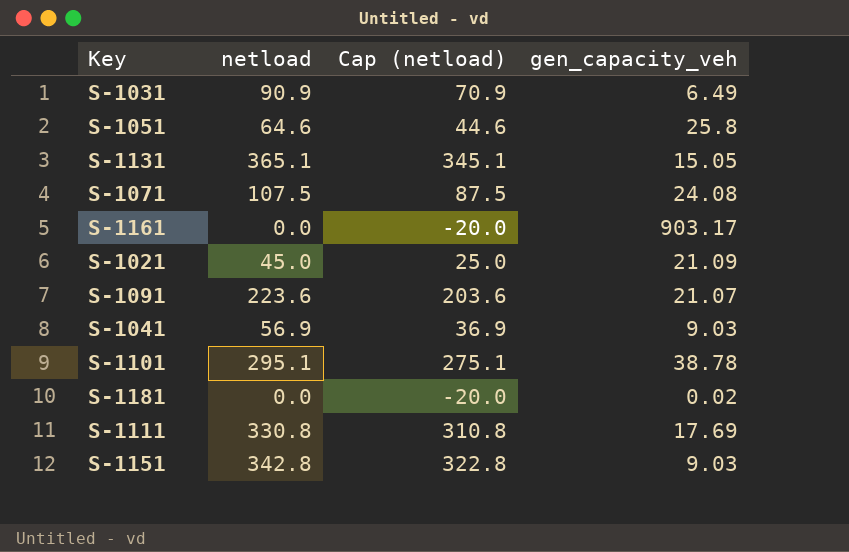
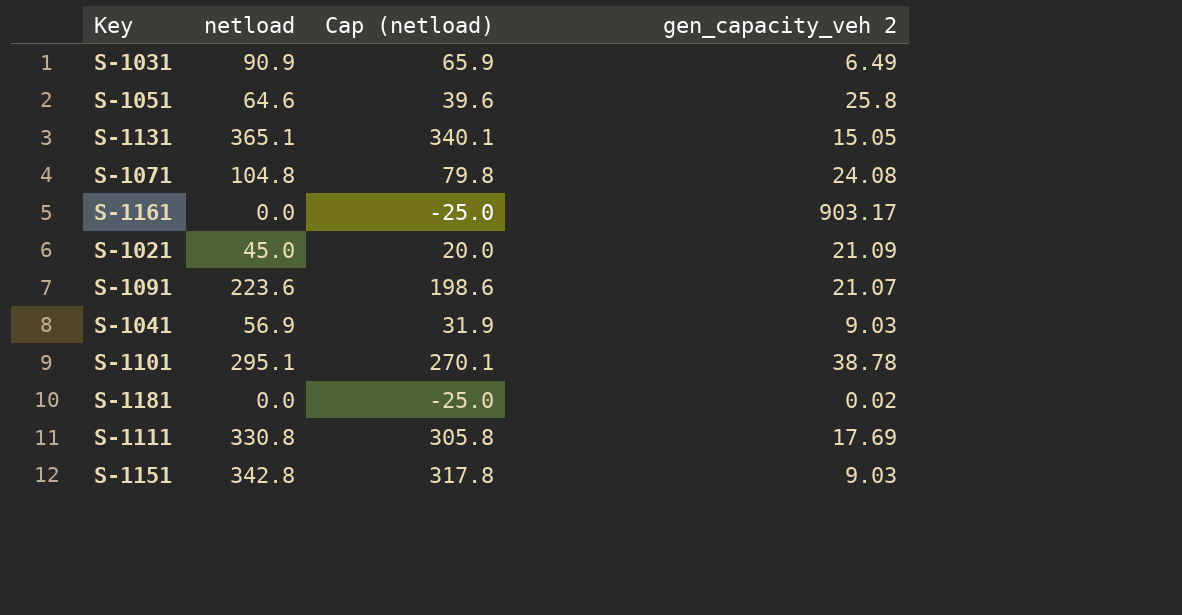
column Cap (netload) | formula: [netload] - 20 -> [netload] - 25
column name: gen_capacity_veh -> gen_capacity_veh 2
S-1071 | netload: 107.5 -> 104.8

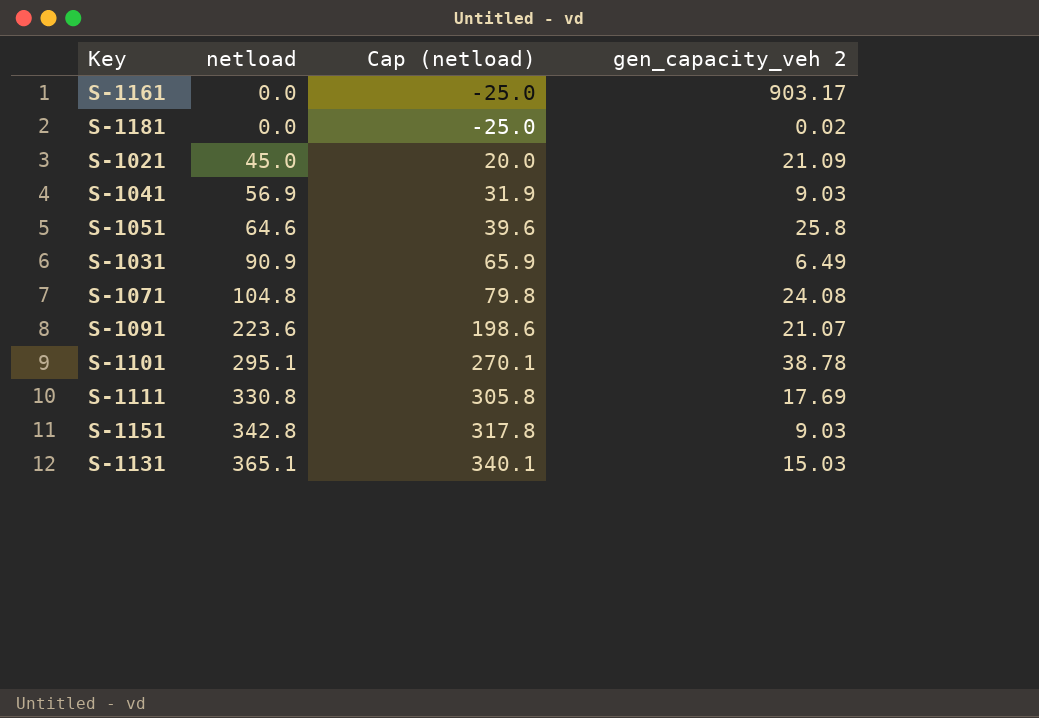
row order: none -> netload ascending
S-1131 | gen_capacity_veh 2: 15.05 -> 15.03

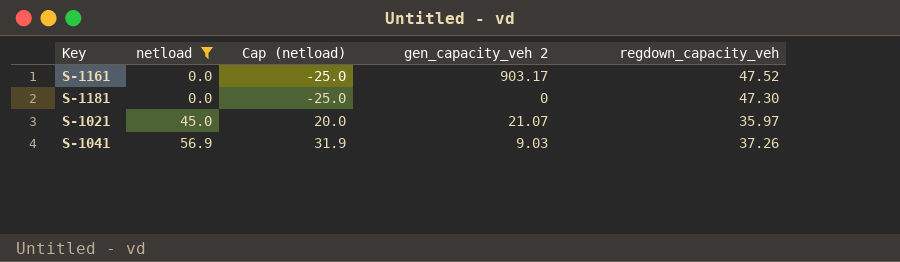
filter: none -> netload <= 56.9
column regdown_capacity_veh | position: none -> 5
S-1181 | gen_capacity_veh 2: 0.02 -> 0
S-1021 | gen_capacity_veh 2: 21.09 -> 21.07

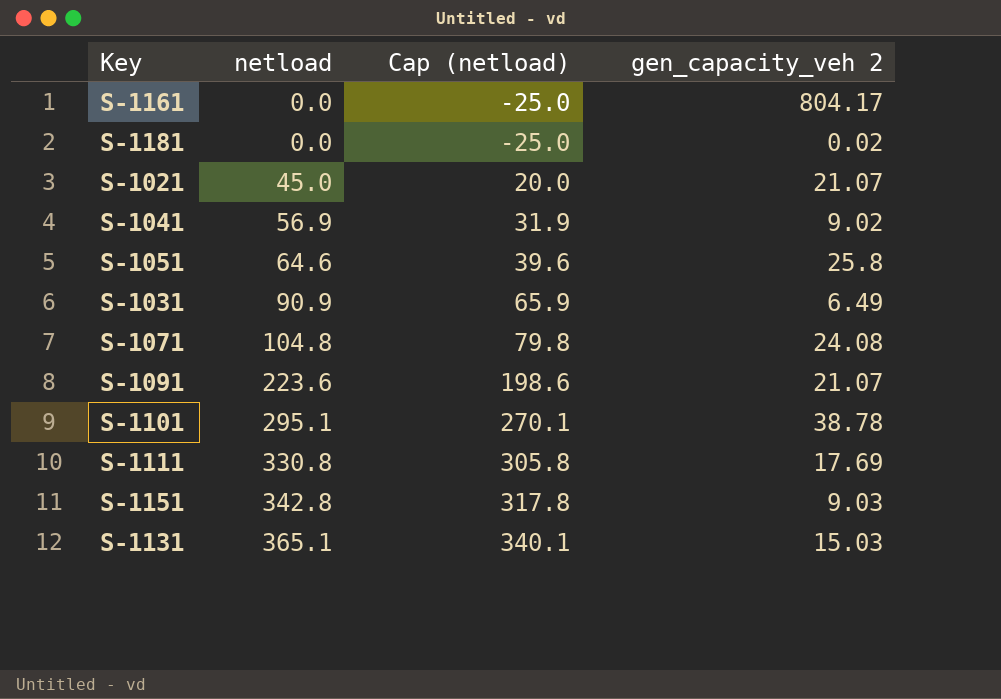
filter: netload <= 56.9 -> none
column regdown_capacity_veh | position: 5 -> none
S-1161 | gen_capacity_veh 2: 903.17 -> 804.17
S-1181 | gen_capacity_veh 2: 0 -> 0.02
S-1041 | gen_capacity_veh 2: 9.03 -> 9.02

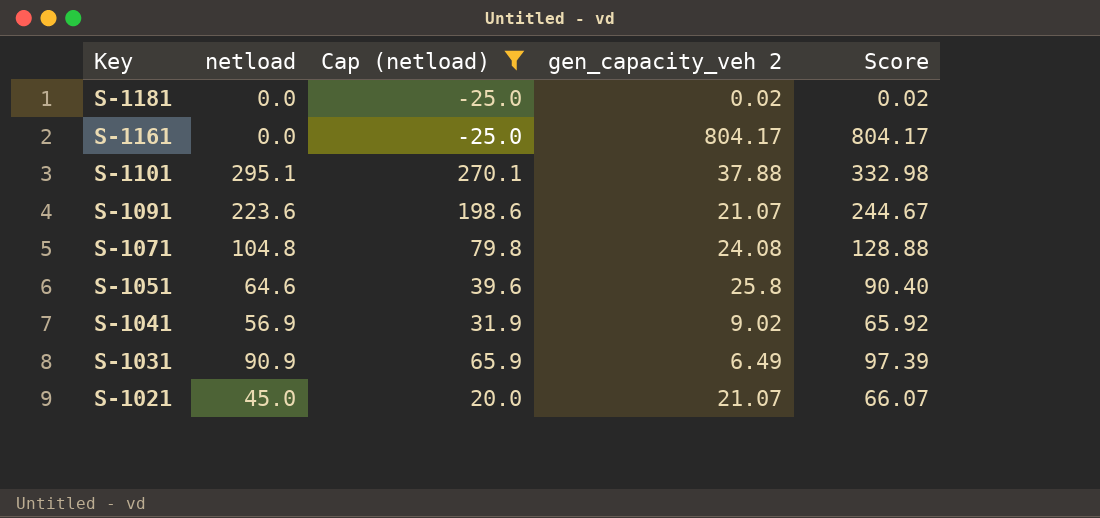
filter: none -> Cap (netload) <= 270.1
row order: netload ascending -> Key descending
column Score | formula: none -> [netload] + [gen_capacity_veh 2]
S-1101 | gen_capacity_veh 2: 38.78 -> 37.88

